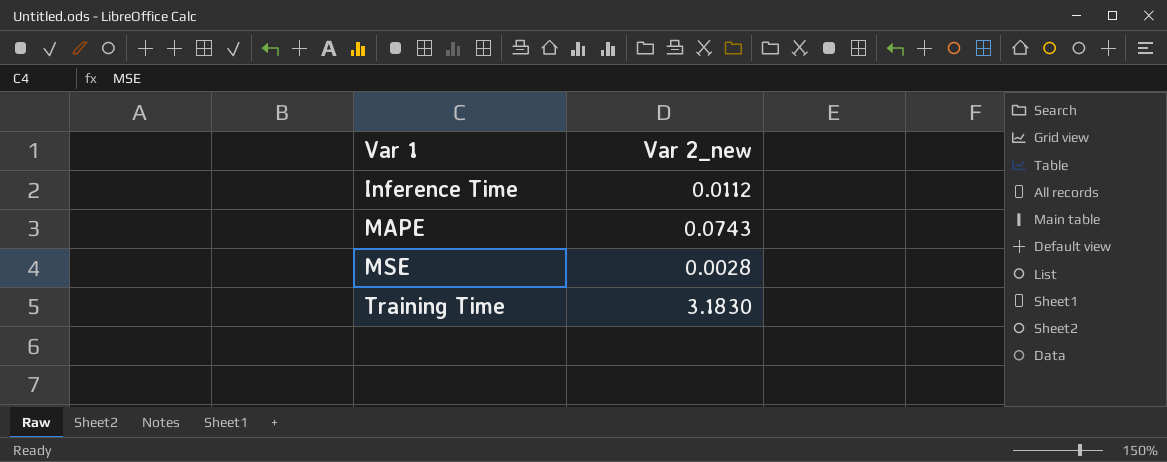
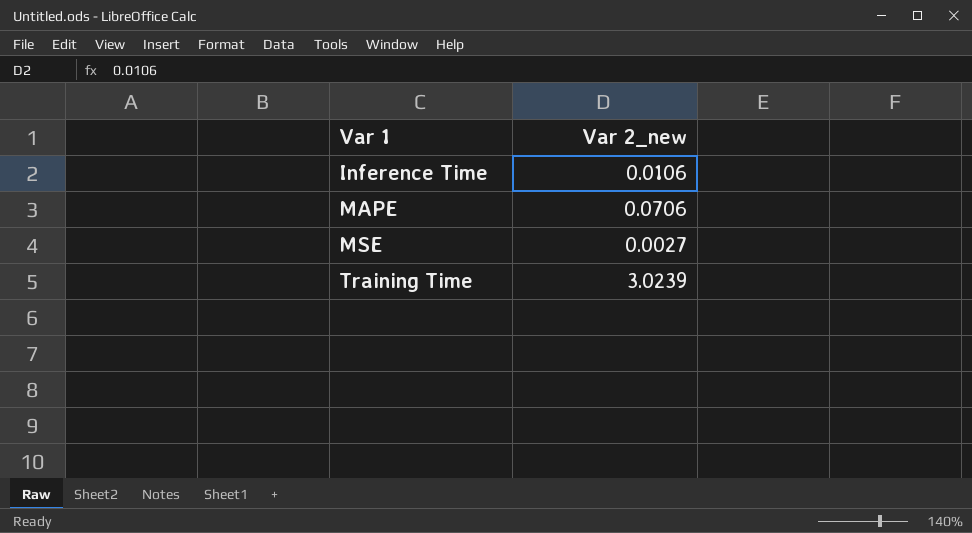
Inference Time | Var 2_new: 0.0112 -> 0.0106
MAPE | Var 2_new: 0.0743 -> 0.0706
MSE | Var 2_new: 0.0028 -> 0.0027
Training Time | Var 2_new: 3.1830 -> 3.0239

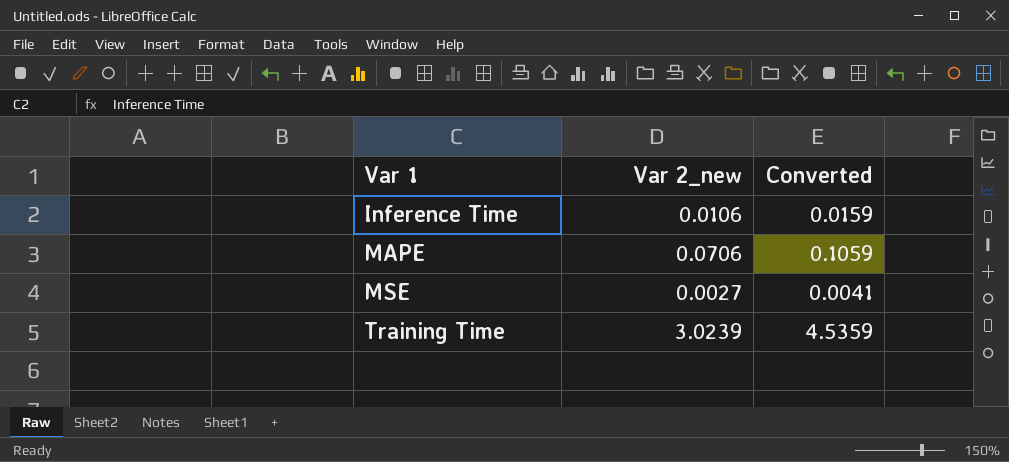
column Converted | formula: none -> [Var 2_new] * 1.5

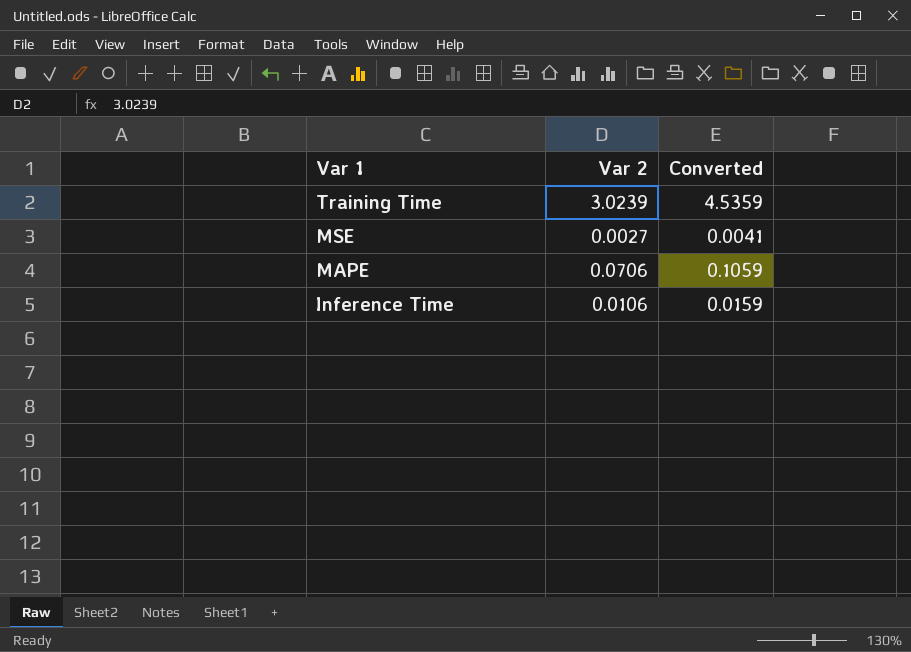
row order: Var 1 ascending -> Var 1 descending
column name: Var 2_new -> Var 2

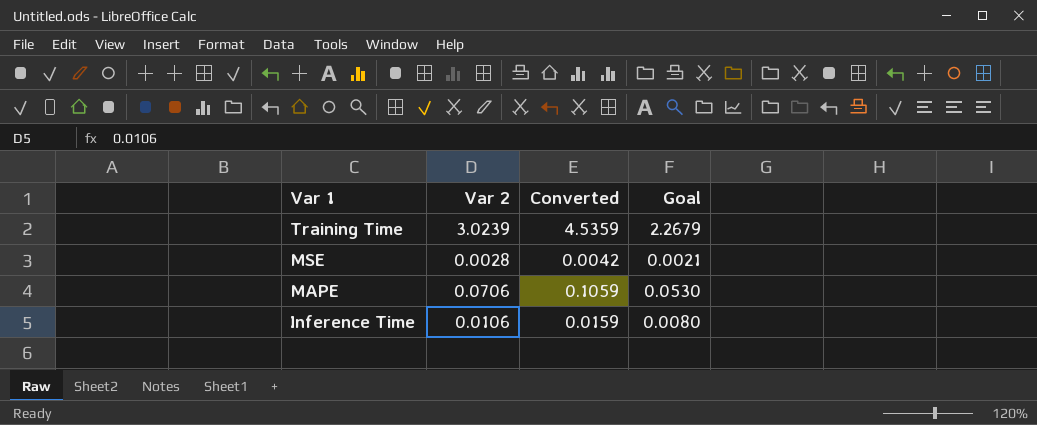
column Goal | formula: none -> [Var 2] * 0.75
MSE | Var 2: 0.0027 -> 0.0028
MSE | Converted: 0.0041 -> 0.0042

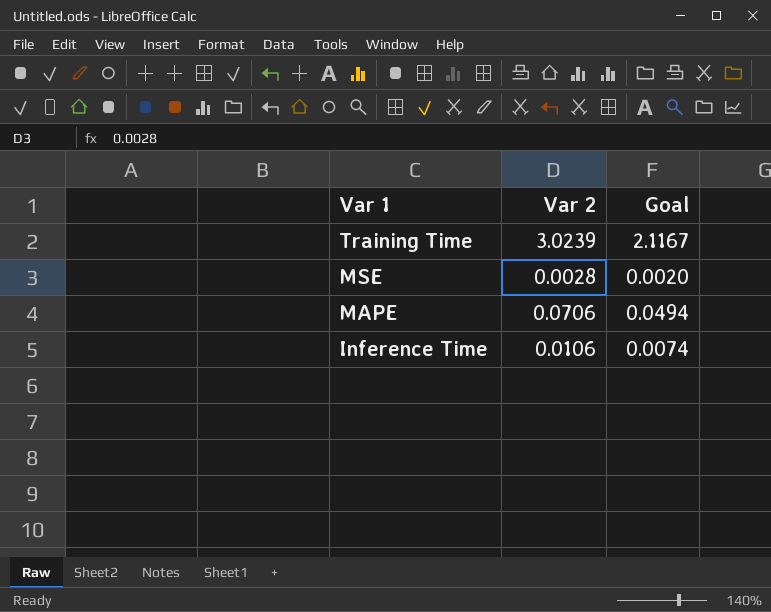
column Converted | formula: [Var 2] * 1.5 -> none
column Goal | formula: [Var 2] * 0.75 -> [Var 2] * 0.7

